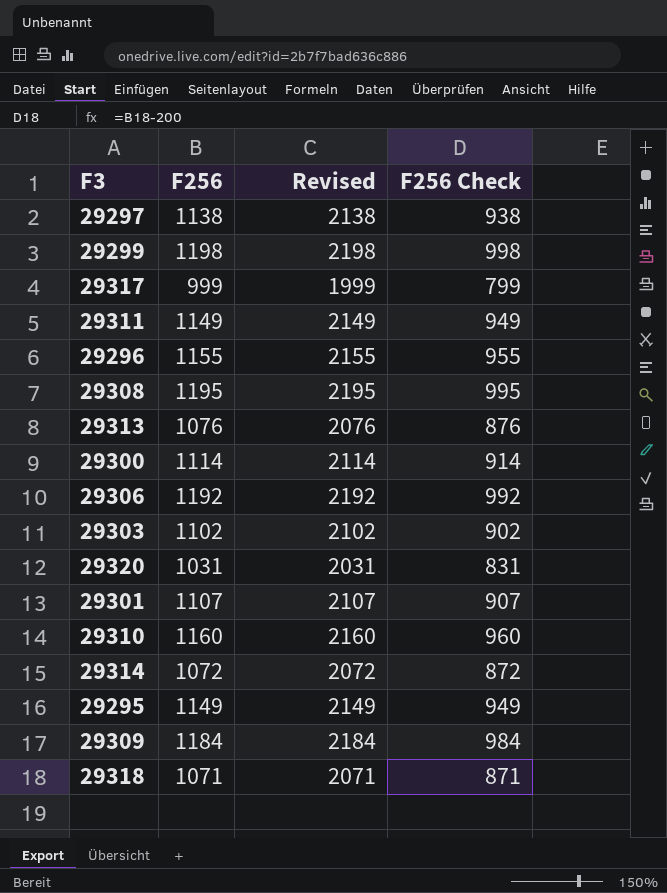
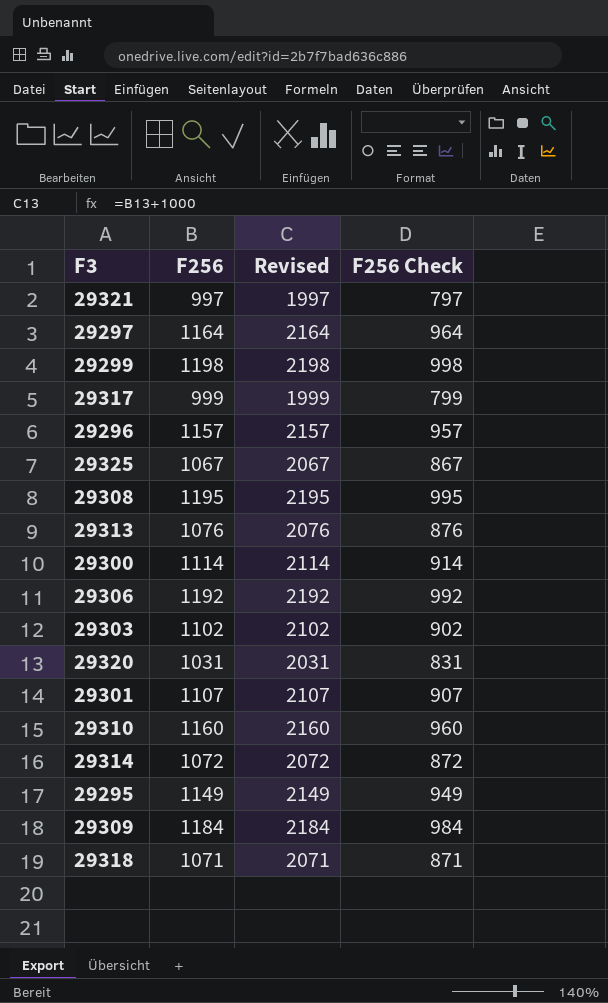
row 29311: 1149 | 2149 | 949 -> none
row 29321: none -> 997 | 1997 | 797
29297 | F256: 1138 -> 1164
29297 | Revised: 2138 -> 2164
29297 | F256 Check: 938 -> 964
29296 | F256: 1155 -> 1157
29296 | Revised: 2155 -> 2157
29296 | F256 Check: 955 -> 957
row 29325: none -> 1067 | 2067 | 867

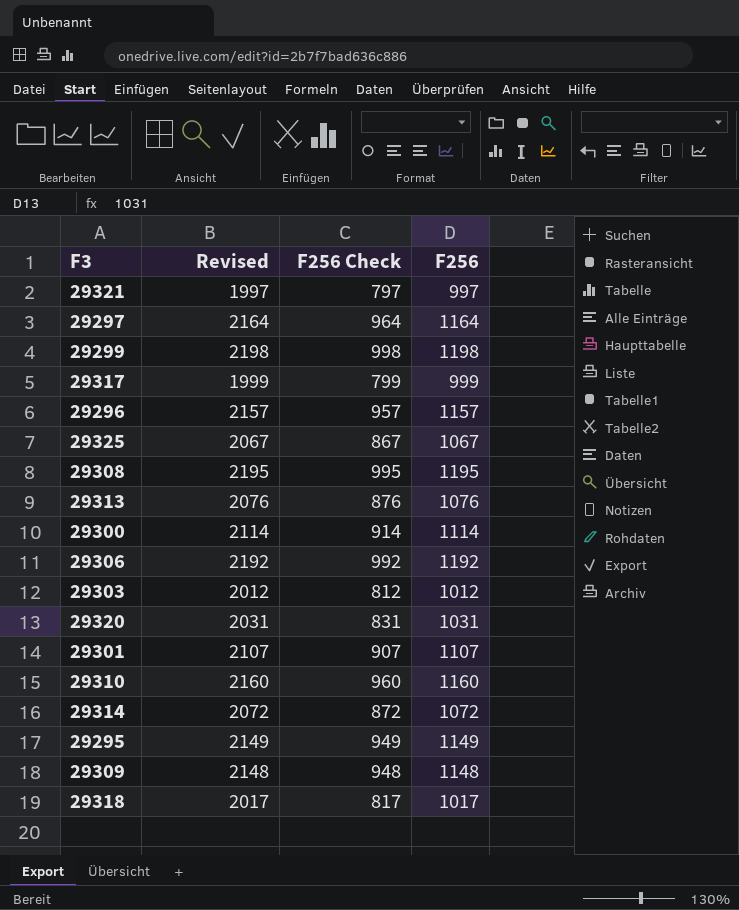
column F256 | position: 2 -> 4
29303 | Revised: 2102 -> 2012
29303 | F256 Check: 902 -> 812
29303 | F256: 1102 -> 1012
29309 | Revised: 2184 -> 2148
29309 | F256 Check: 984 -> 948
29309 | F256: 1184 -> 1148
29318 | Revised: 2071 -> 2017
29318 | F256 Check: 871 -> 817
29318 | F256: 1071 -> 1017

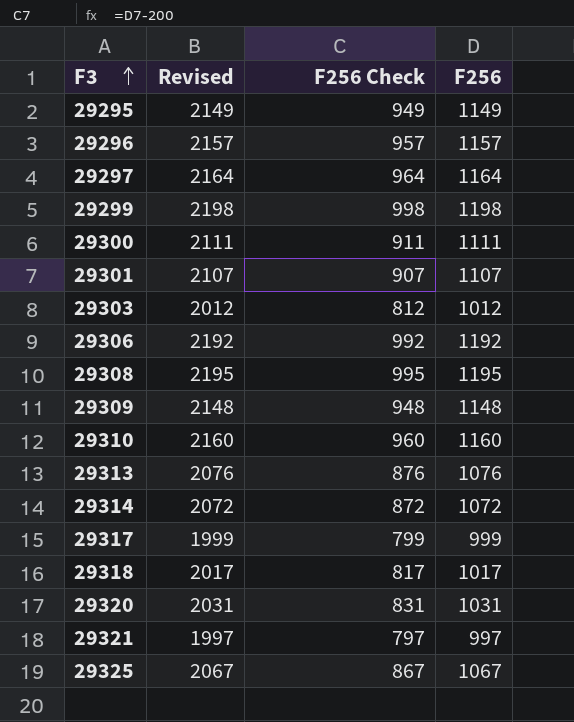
row order: none -> F3 ascending
29300 | Revised: 2114 -> 2111
29300 | F256 Check: 914 -> 911
29300 | F256: 1114 -> 1111

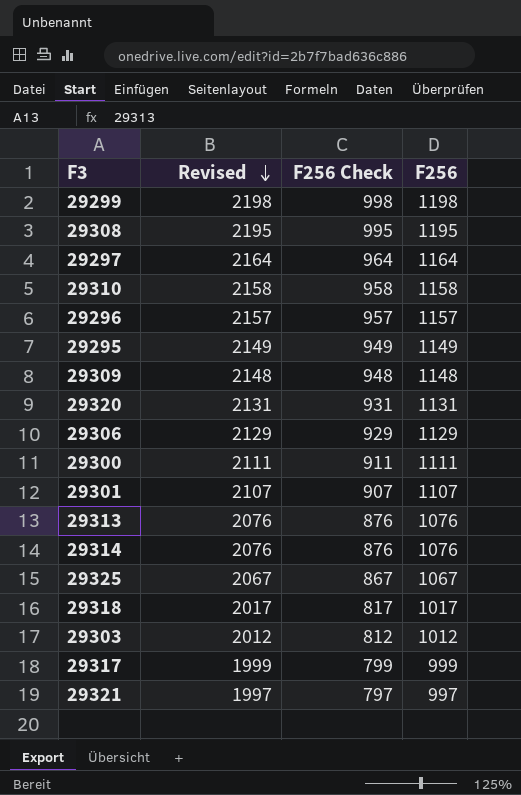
row order: F3 ascending -> Revised descending
29310 | Revised: 2160 -> 2158
29310 | F256 Check: 960 -> 958
29310 | F256: 1160 -> 1158
29320 | Revised: 2031 -> 2131
29320 | F256 Check: 831 -> 931
29320 | F256: 1031 -> 1131
29306 | Revised: 2192 -> 2129
29306 | F256 Check: 992 -> 929
29306 | F256: 1192 -> 1129
29314 | Revised: 2072 -> 2076
29314 | F256 Check: 872 -> 876
29314 | F256: 1072 -> 1076

